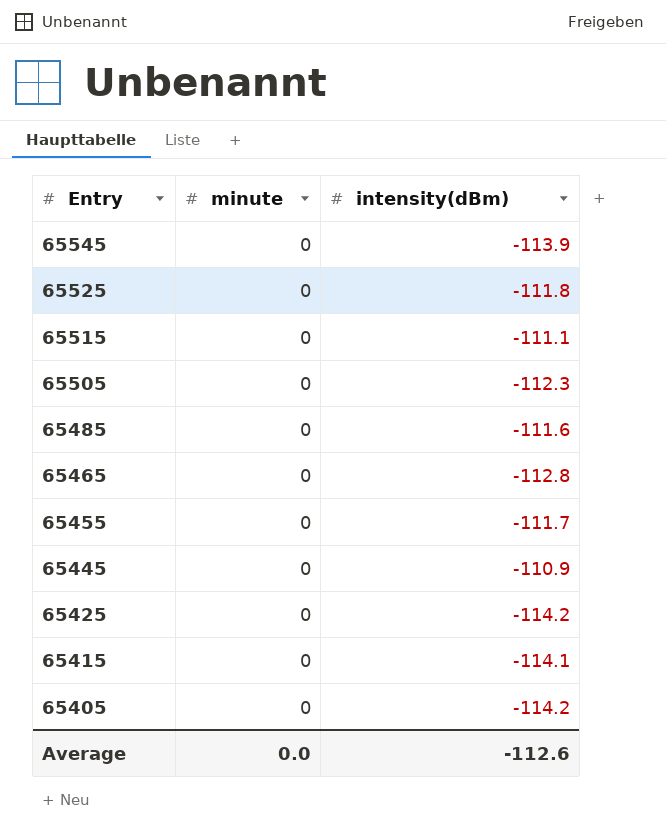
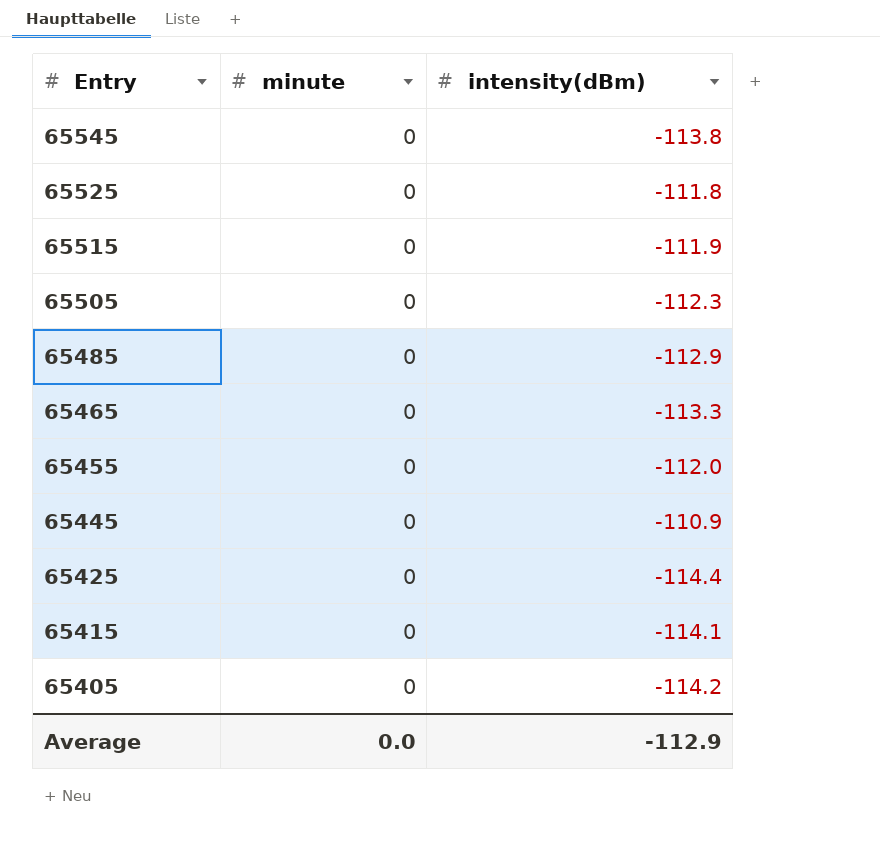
65545 | intensity(dBm): -113.9 -> -113.8
65515 | intensity(dBm): -111.1 -> -111.9
65485 | intensity(dBm): -111.6 -> -112.9
65465 | intensity(dBm): -112.8 -> -113.3
65455 | intensity(dBm): -111.7 -> -112.0
65425 | intensity(dBm): -114.2 -> -114.4
Average | intensity(dBm): -112.6 -> -112.9

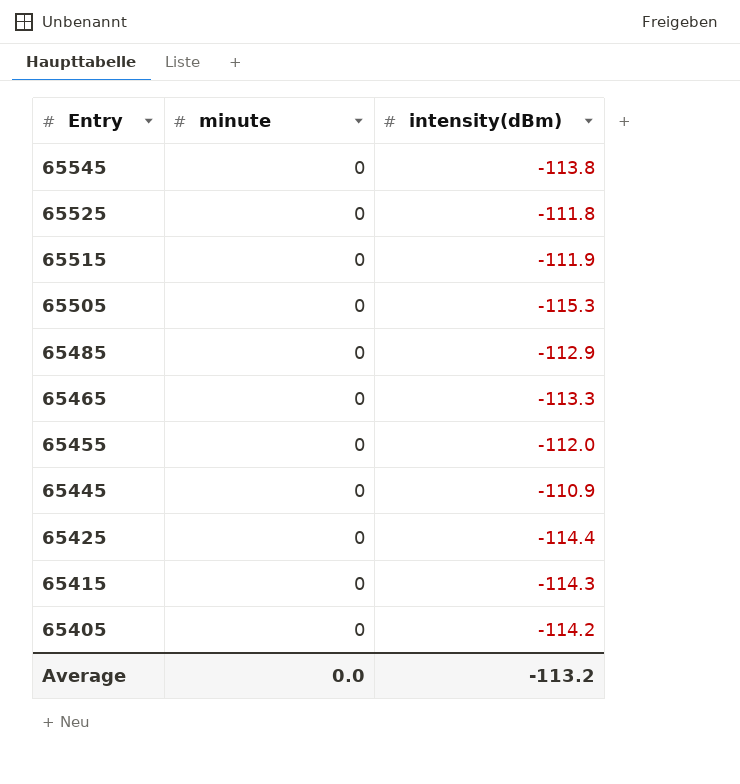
65505 | intensity(dBm): -112.3 -> -115.3
65415 | intensity(dBm): -114.1 -> -114.3
Average | intensity(dBm): -112.9 -> -113.2

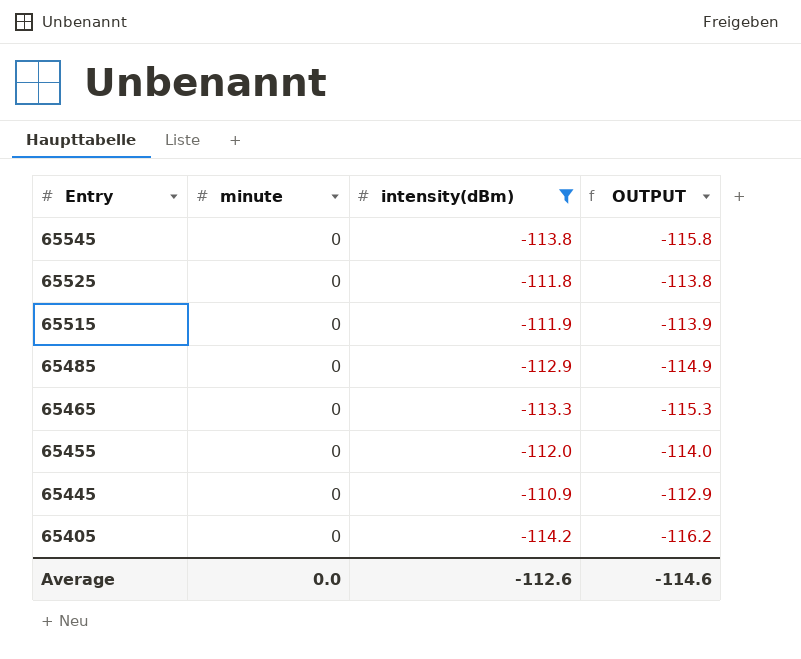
filter: none -> intensity(dBm) >= -114.2
column OUTPUT | formula: none -> [intensity(dBm)] - 2
Average | intensity(dBm): -113.2 -> -112.6

